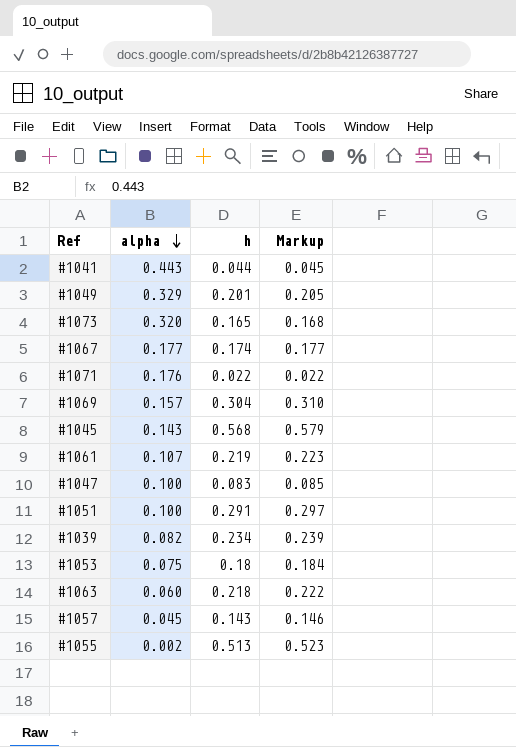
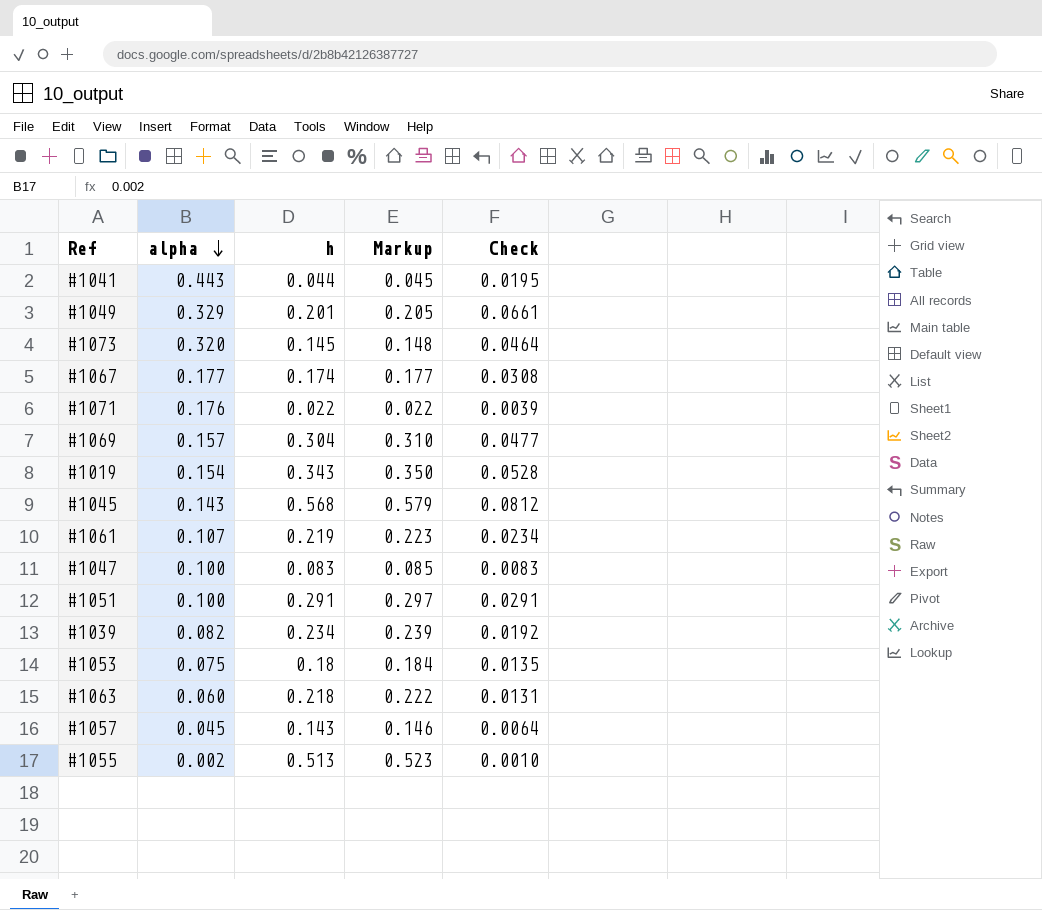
column Check | formula: none -> [alpha] * [h]
#1073 | h: 0.165 -> 0.145
#1073 | Markup: 0.168 -> 0.148
row #1019: none -> 0.154 | 0.343 | 0.350 | 0.0528

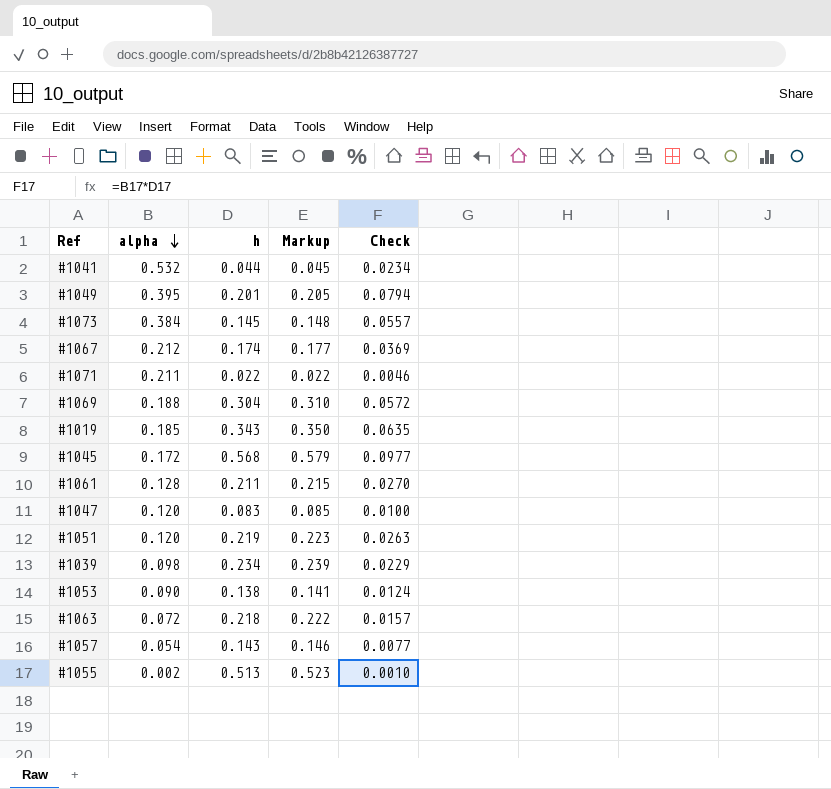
#1041 | alpha: 0.443 -> 0.532
#1041 | Check: 0.0195 -> 0.0234
#1049 | alpha: 0.329 -> 0.395
#1049 | Check: 0.0661 -> 0.0794
#1073 | alpha: 0.320 -> 0.384
#1073 | Check: 0.0464 -> 0.0557
#1067 | alpha: 0.177 -> 0.212
#1067 | Check: 0.0308 -> 0.0369
#1071 | alpha: 0.176 -> 0.211
#1071 | Check: 0.0039 -> 0.0046
#1069 | alpha: 0.157 -> 0.188
#1069 | Check: 0.0477 -> 0.0572
#1019 | alpha: 0.154 -> 0.185
#1019 | Check: 0.0528 -> 0.0635
#1045 | alpha: 0.143 -> 0.172
#1045 | Check: 0.0812 -> 0.0977
#1061 | alpha: 0.107 -> 0.128
#1061 | h: 0.219 -> 0.211
#1061 | Markup: 0.223 -> 0.215
#1061 | Check: 0.0234 -> 0.0270
#1047 | alpha: 0.100 -> 0.120
#1047 | Check: 0.0083 -> 0.0100
#1051 | alpha: 0.100 -> 0.120
#1051 | h: 0.291 -> 0.219
#1051 | Markup: 0.297 -> 0.223
#1051 | Check: 0.0291 -> 0.0263
#1039 | alpha: 0.082 -> 0.098
#1039 | Check: 0.0192 -> 0.0229
#1053 | alpha: 0.075 -> 0.090
#1053 | h: 0.18 -> 0.138
#1053 | Markup: 0.184 -> 0.141
#1053 | Check: 0.0135 -> 0.0124
#1063 | alpha: 0.060 -> 0.072
#1063 | Check: 0.0131 -> 0.0157
#1057 | alpha: 0.045 -> 0.054
#1057 | Check: 0.0064 -> 0.0077

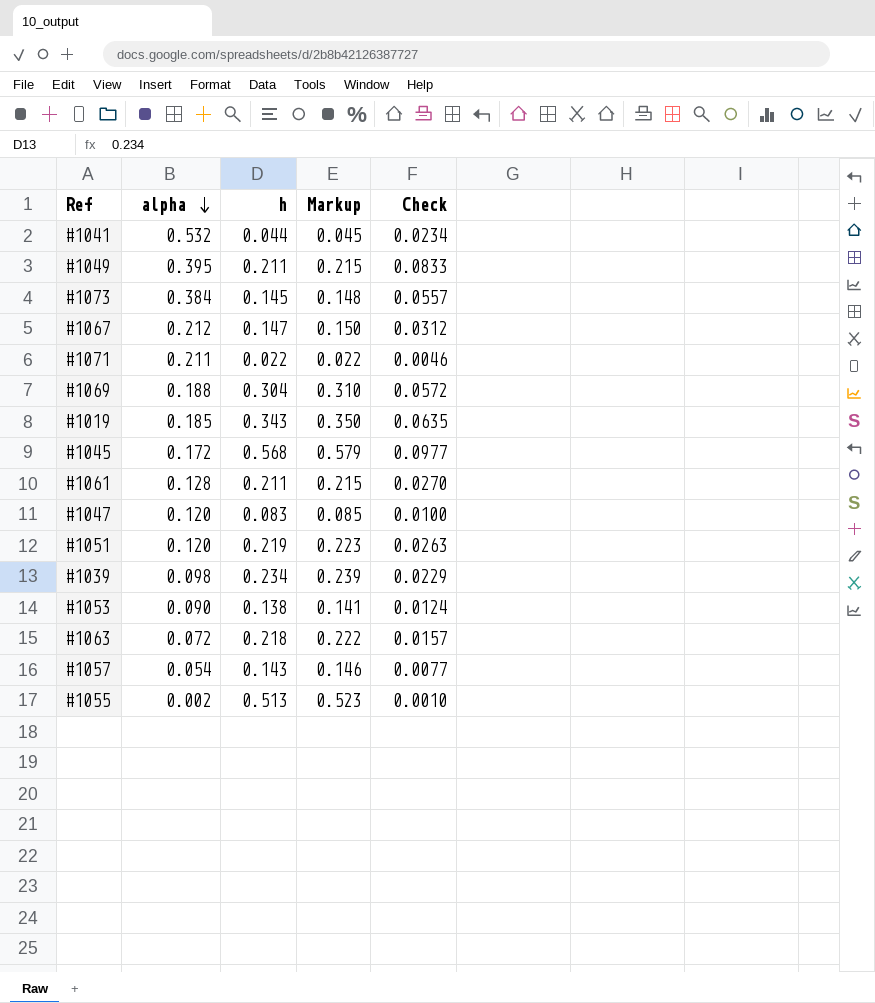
#1049 | h: 0.201 -> 0.211
#1049 | Markup: 0.205 -> 0.215
#1049 | Check: 0.0794 -> 0.0833
#1067 | h: 0.174 -> 0.147
#1067 | Markup: 0.177 -> 0.150
#1067 | Check: 0.0369 -> 0.0312

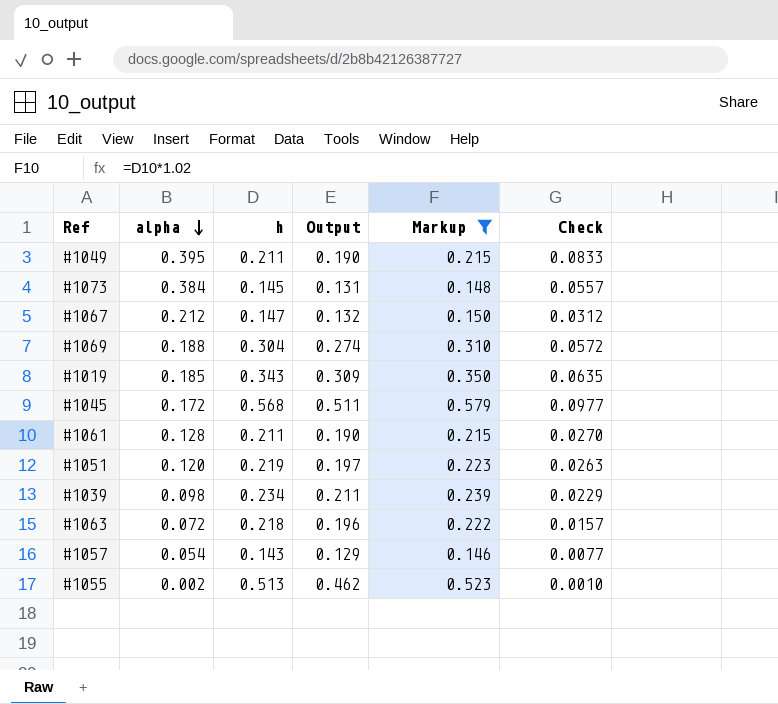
filter: none -> Markup >= 0.146
column Output | formula: none -> [h] * 0.9

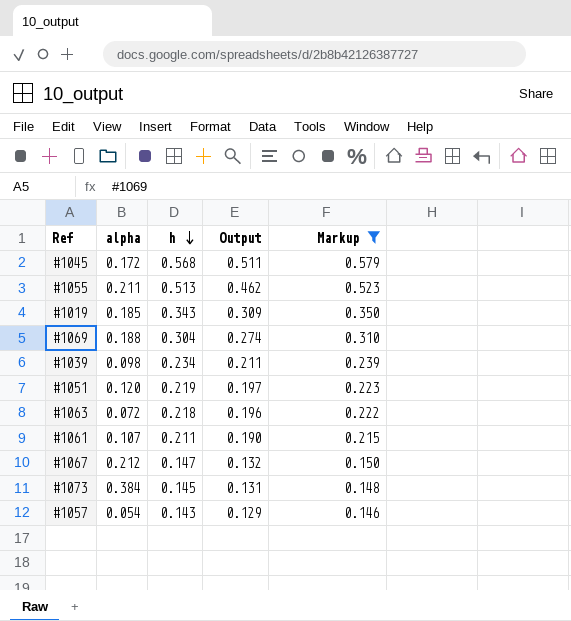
row order: alpha descending -> h descending
column Check | formula: [alpha] * [h] -> none
row #1049: 0.395 | 0.211 | 0.190 | 0.215 | 0.0833 -> none
#1055 | alpha: 0.002 -> 0.211
#1061 | alpha: 0.128 -> 0.107

